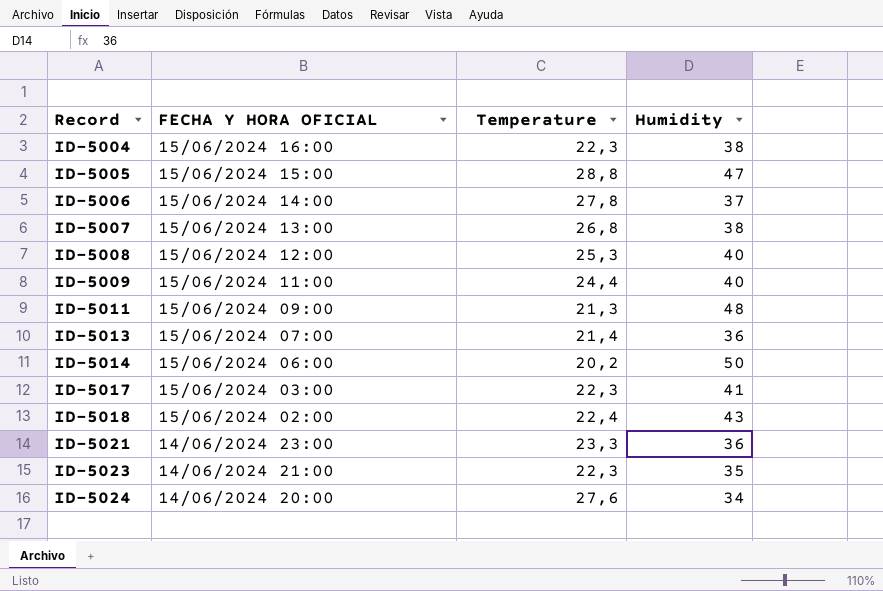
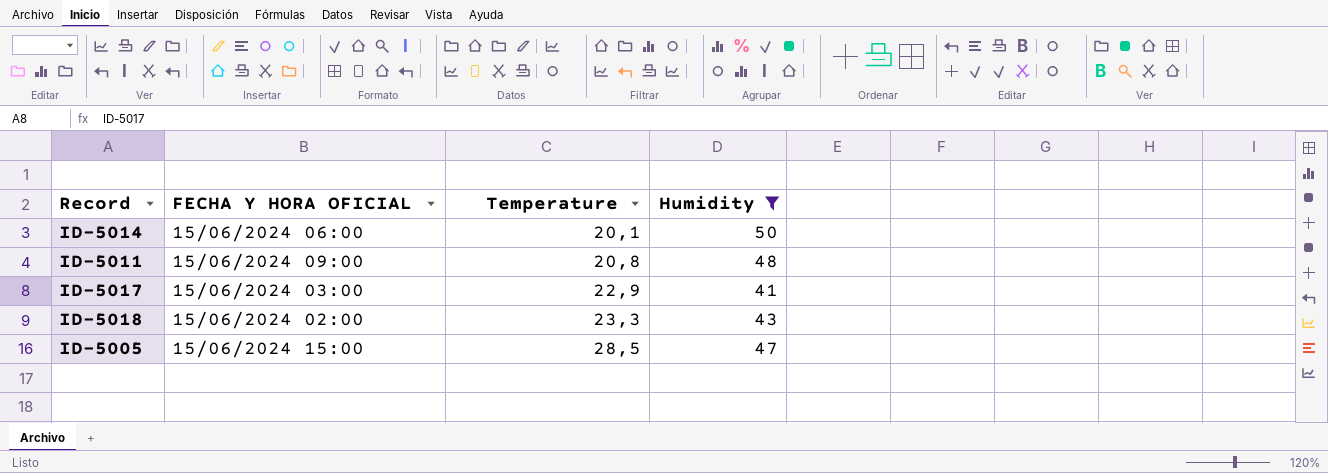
filter: none -> Humidity >= 41
row order: Record ascending -> Temperature ascending
ID-5014 | Temperature: 20,2 -> 20,1
ID-5011 | Temperature: 21,3 -> 20,8
ID-5017 | Temperature: 22,3 -> 22,9
ID-5018 | Temperature: 22,4 -> 23,3
ID-5005 | Temperature: 28,8 -> 28,5

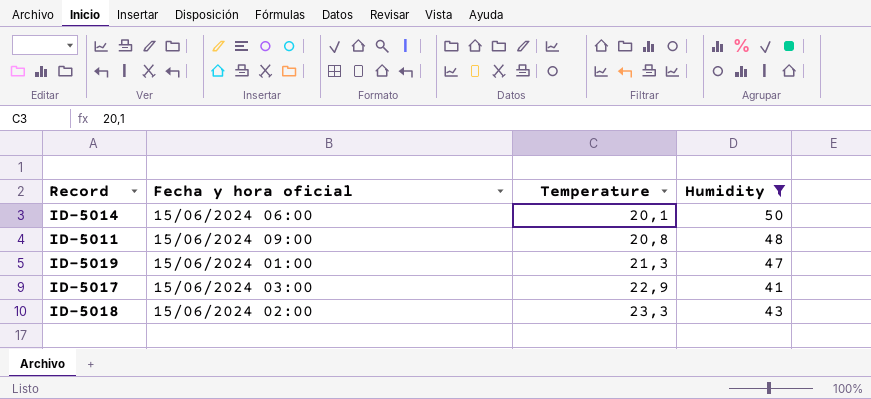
column name: FECHA Y HORA OFICIAL -> Fecha y hora oficial
row ID-5005: 15/06/2024 15:00 | 28,5 | 47 -> none
row ID-5019: none -> 15/06/2024 01:00 | 21,3 | 47

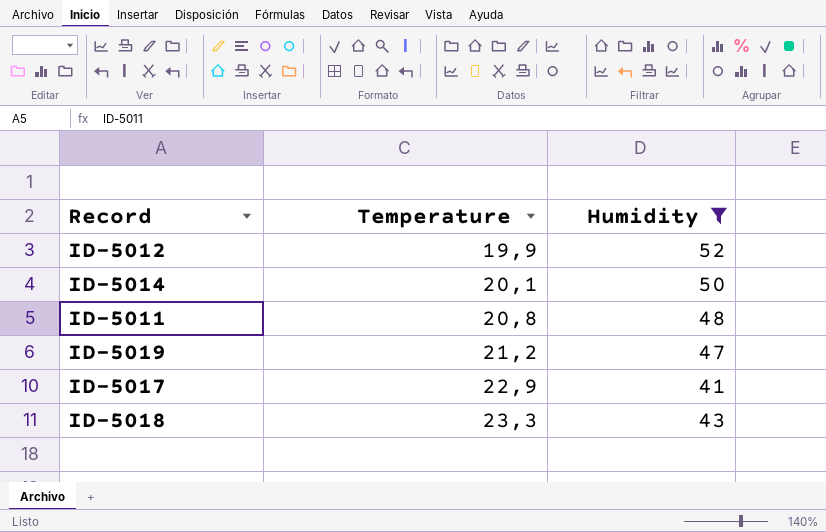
column Fecha y hora oficial | position: 2 -> none
row ID-5012: none -> 19,9 | 52
ID-5019 | Temperature: 21,3 -> 21,2

